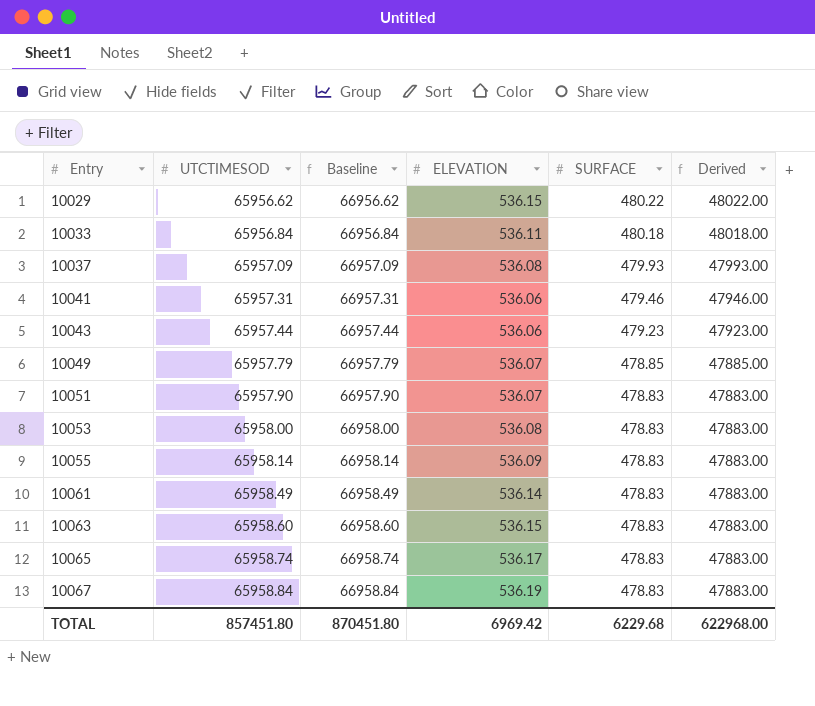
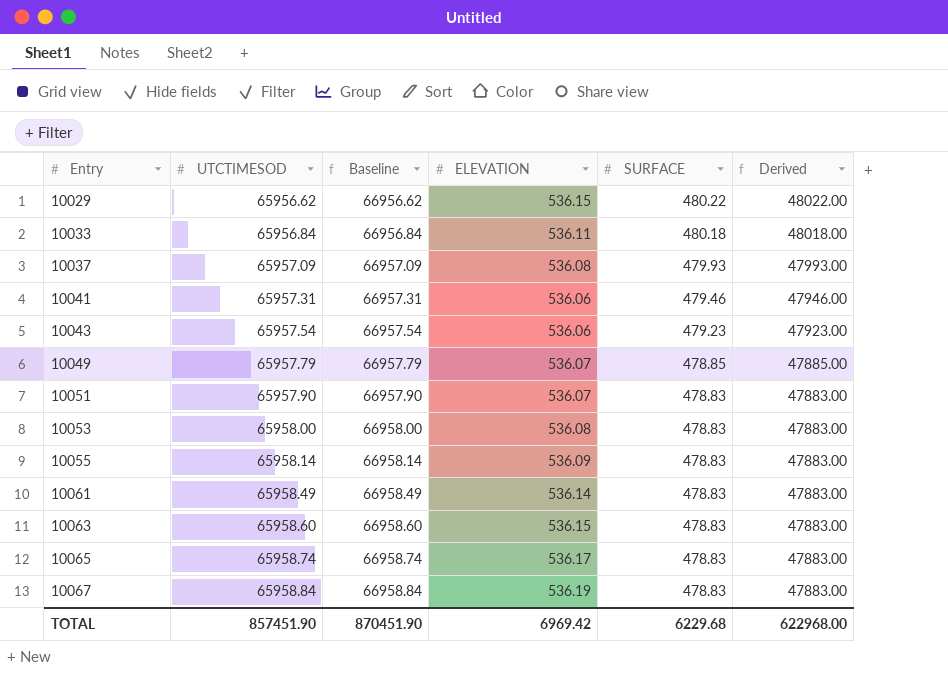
10043 | UTCTIMESOD: 65957.44 -> 65957.54
10043 | Baseline: 66957.44 -> 66957.54
TOTAL | UTCTIMESOD: 857451.80 -> 857451.90
TOTAL | Baseline: 870451.80 -> 870451.90

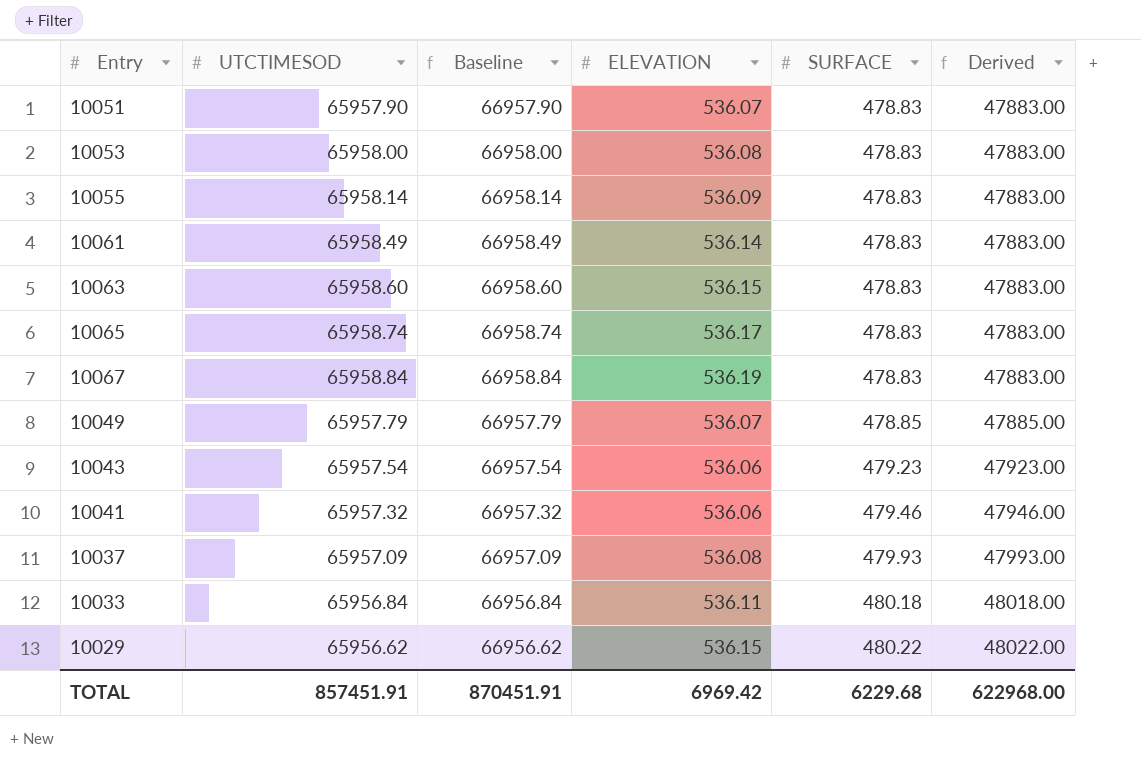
row order: Entry ascending -> SURFACE ascending
10041 | UTCTIMESOD: 65957.31 -> 65957.32
10041 | Baseline: 66957.31 -> 66957.32
TOTAL | UTCTIMESOD: 857451.90 -> 857451.91
TOTAL | Baseline: 870451.90 -> 870451.91

